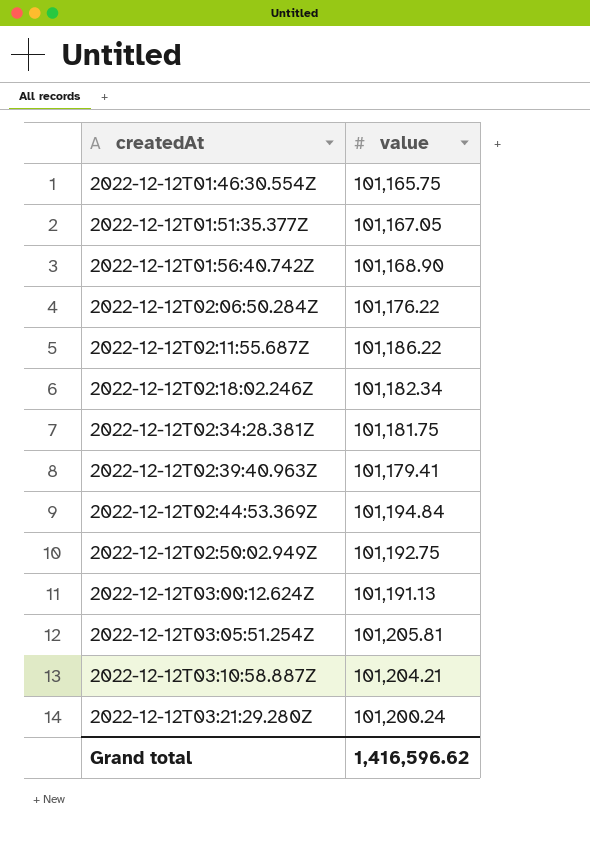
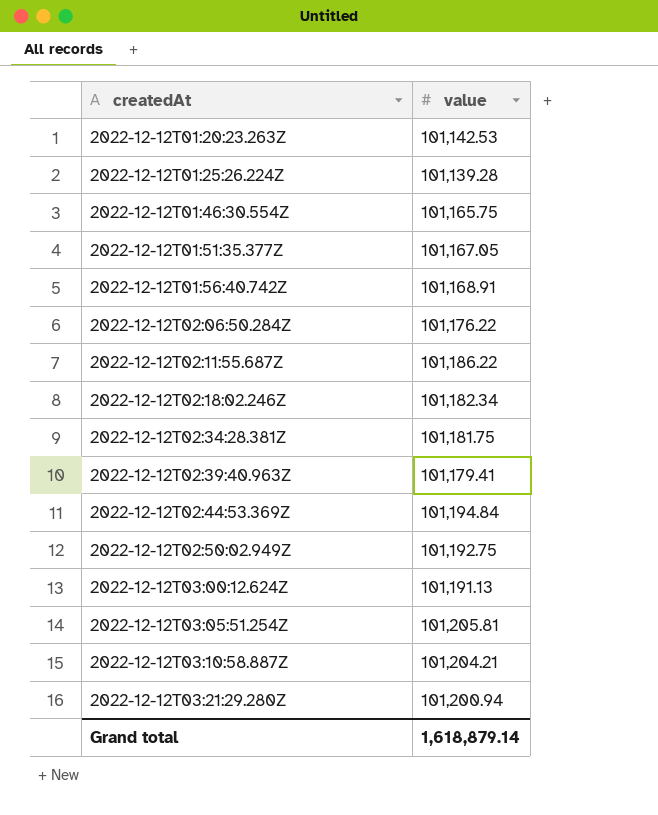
row 2022-12-12T01:20:23.263Z: none -> 101,142.53
row 2022-12-12T01:25:26.224Z: none -> 101,139.28
2022-12-12T01:56:40.742Z | value: 101,168.90 -> 101,168.91
2022-12-12T03:21:29.280Z | value: 101,200.24 -> 101,200.94
Grand total | value: 1,416,596.62 -> 1,618,879.14

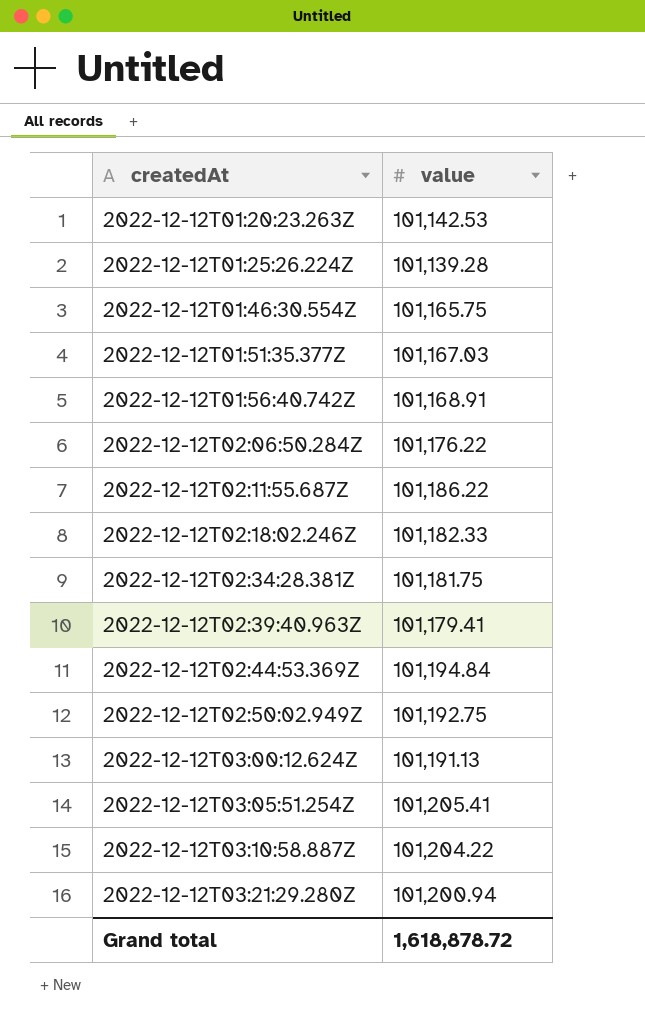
2022-12-12T01:51:35.377Z | value: 101,167.05 -> 101,167.03
2022-12-12T02:18:02.246Z | value: 101,182.34 -> 101,182.33
2022-12-12T03:05:51.254Z | value: 101,205.81 -> 101,205.41
2022-12-12T03:10:58.887Z | value: 101,204.21 -> 101,204.22
Grand total | value: 1,618,879.14 -> 1,618,878.72

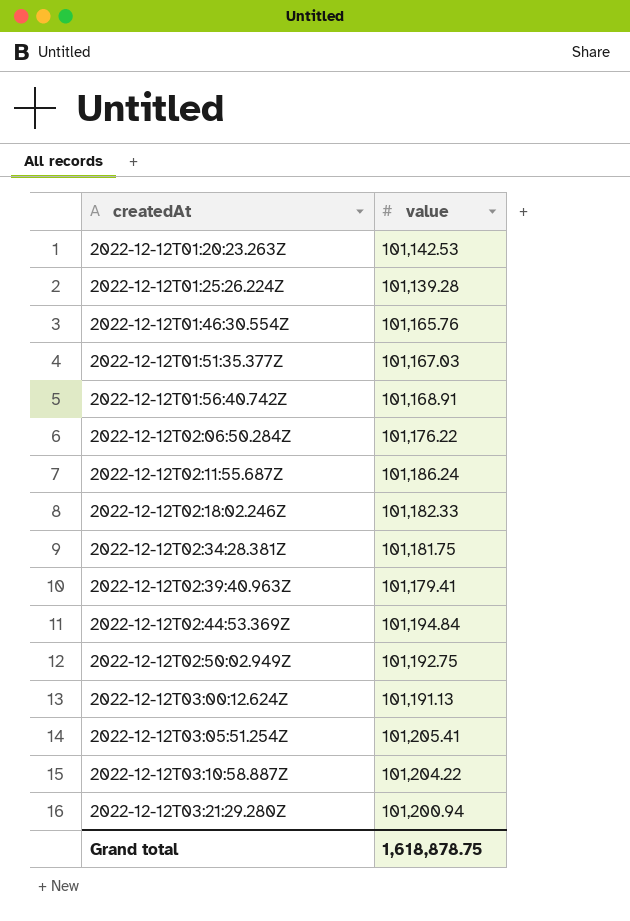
2022-12-12T01:46:30.554Z | value: 101,165.75 -> 101,165.76
2022-12-12T02:11:55.687Z | value: 101,186.22 -> 101,186.24
Grand total | value: 1,618,878.72 -> 1,618,878.75

